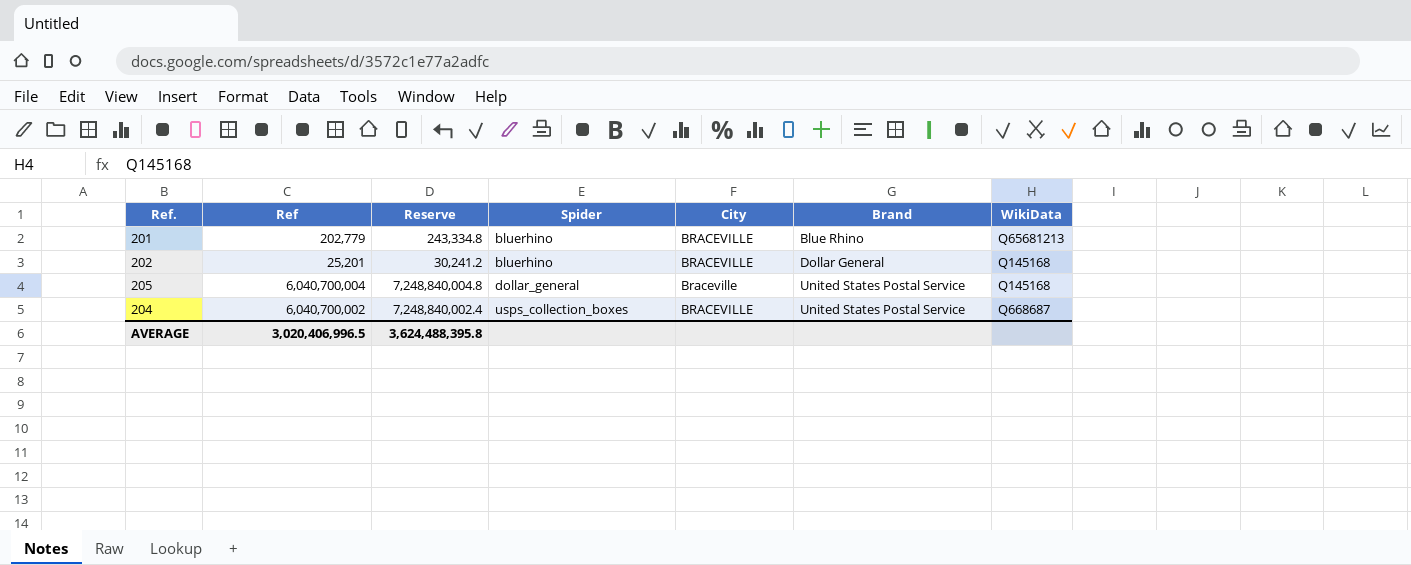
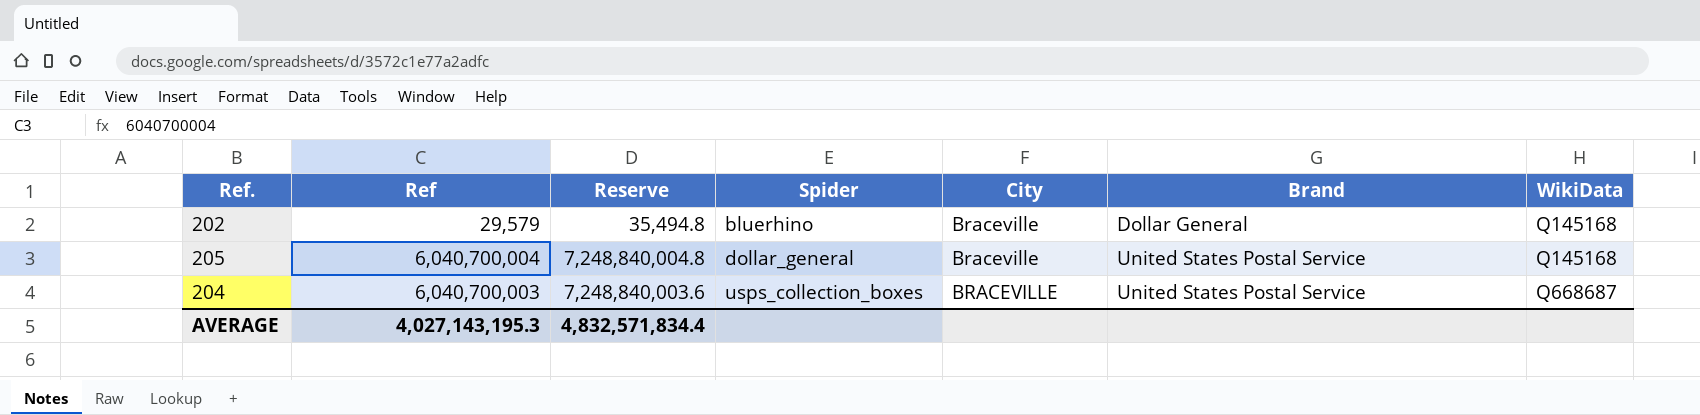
row 201: 202,779 | 243,334.8 | bluerhino | BRACEVILLE | Blue Rhino | Q65681213 -> none
202 | Ref: 25,201 -> 29,579
202 | Reserve: 30,241.2 -> 35,494.8
202 | City: BRACEVILLE -> Braceville
204 | Ref: 6,040,700,002 -> 6,040,700,003
204 | Reserve: 7,248,840,002.4 -> 7,248,840,003.6
AVERAGE | Ref: 3,020,406,996.5 -> 4,027,143,195.3
AVERAGE | Reserve: 3,624,488,395.8 -> 4,832,571,834.4

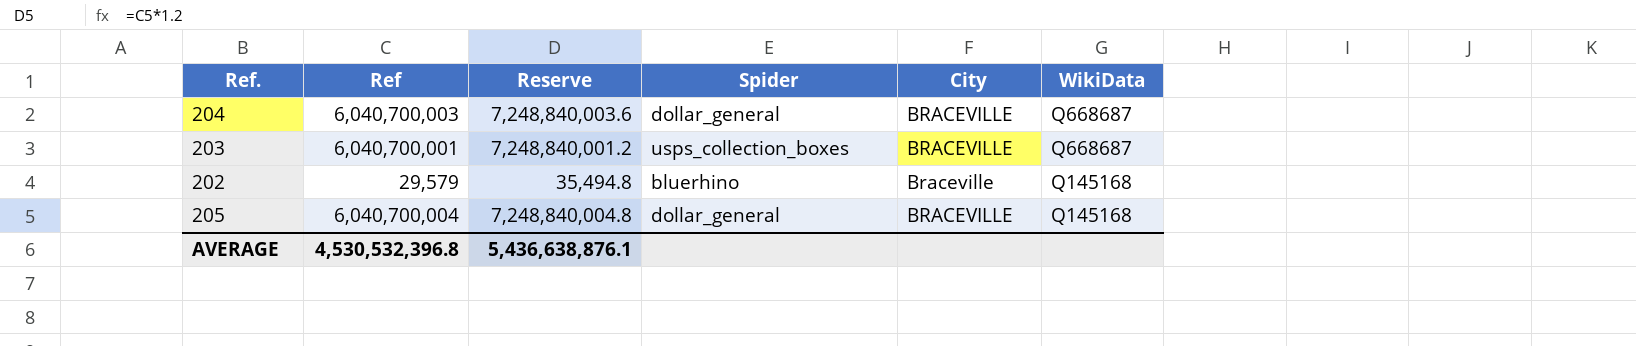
row order: Spider ascending -> WikiData descending
column Brand | position: 6 -> none
204 | Spider: usps_collection_boxes -> dollar_general
row 203: none -> 6,040,700,001 | 7,248,840,001.2 | usps_collection_boxes | BRACEVILLE | Q668687
205 | City: Braceville -> BRACEVILLE
AVERAGE | Ref: 4,027,143,195.3 -> 4,530,532,396.8
AVERAGE | Reserve: 4,832,571,834.4 -> 5,436,638,876.1

